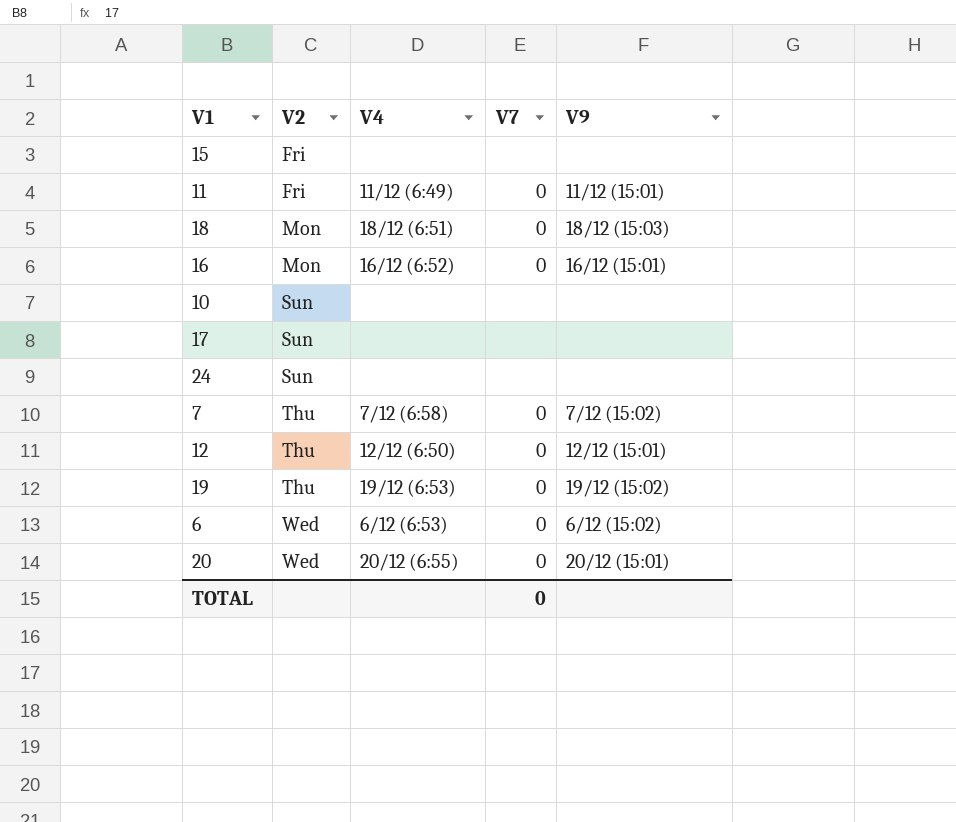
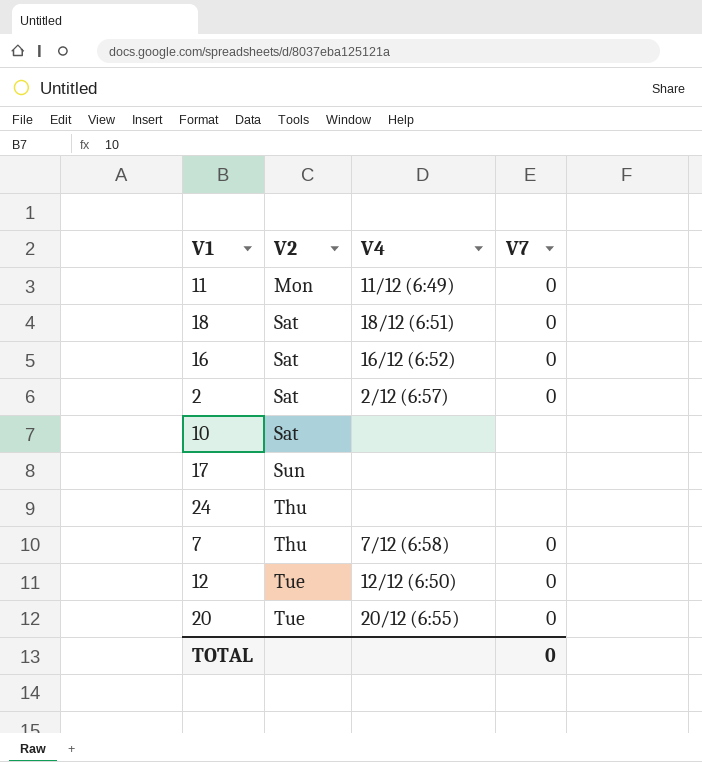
column V9 | position: 5 -> none
row 15: Fri | none | none | none -> none
row 19: Thu | 19/12 (6:53) | 0 | 19/12 (15:02) -> none
row 6: Wed | 6/12 (6:53) | 0 | 6/12 (15:02) -> none
11 | V2: Fri -> Mon
18 | V2: Mon -> Sat
16 | V2: Mon -> Sat
row 2: none -> Sat | 2/12 (6:57) | 0
10 | V2: Sun -> Sat
24 | V2: Sun -> Thu
12 | V2: Thu -> Tue
20 | V2: Wed -> Tue

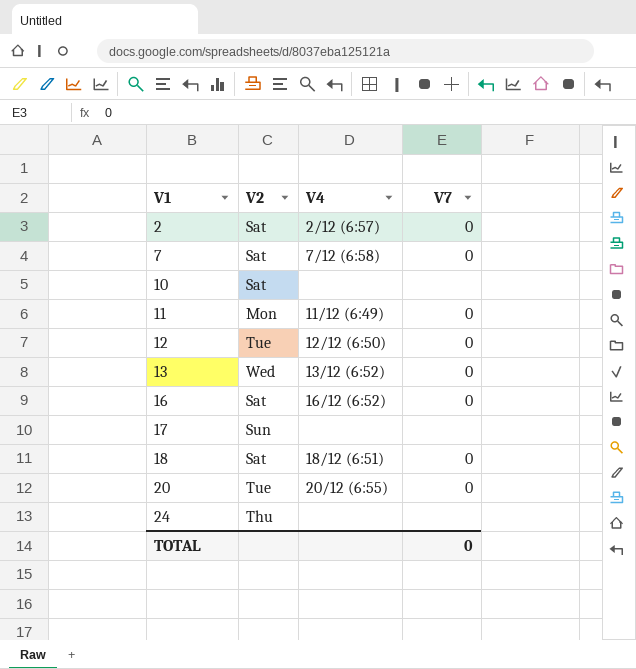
row order: V2 ascending -> V1 ascending
7 | V2: Thu -> Sat
row 13: none -> Wed | 13/12 (6:52) | 0

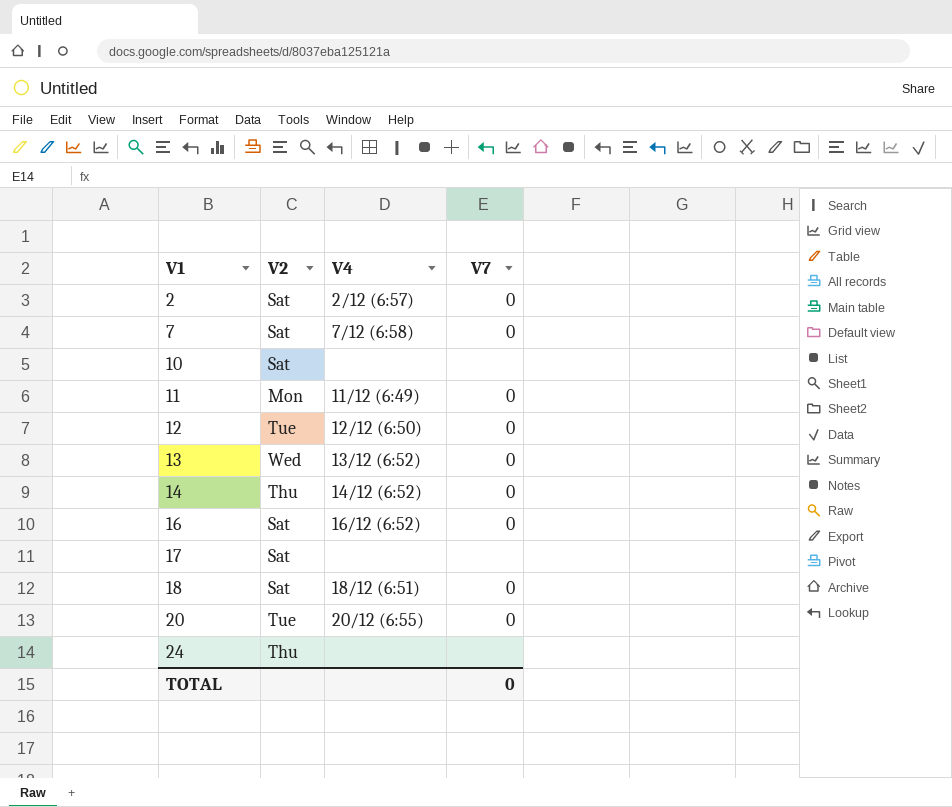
row 14: none -> Thu | 14/12 (6:52) | 0
17 | V2: Sun -> Sat

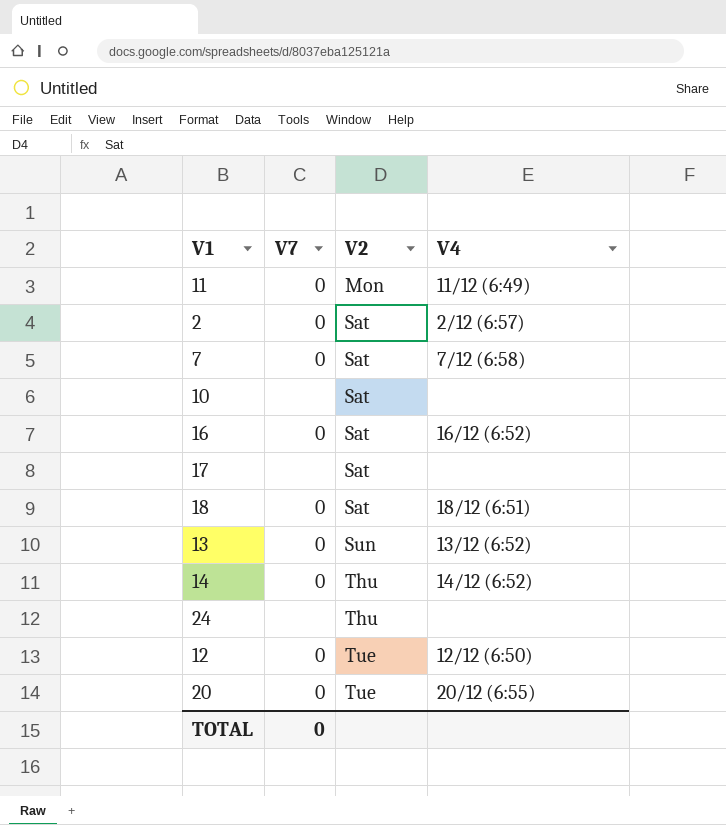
row order: V1 ascending -> V2 ascending
column V7 | position: 4 -> 2
13 | V2: Wed -> Sun

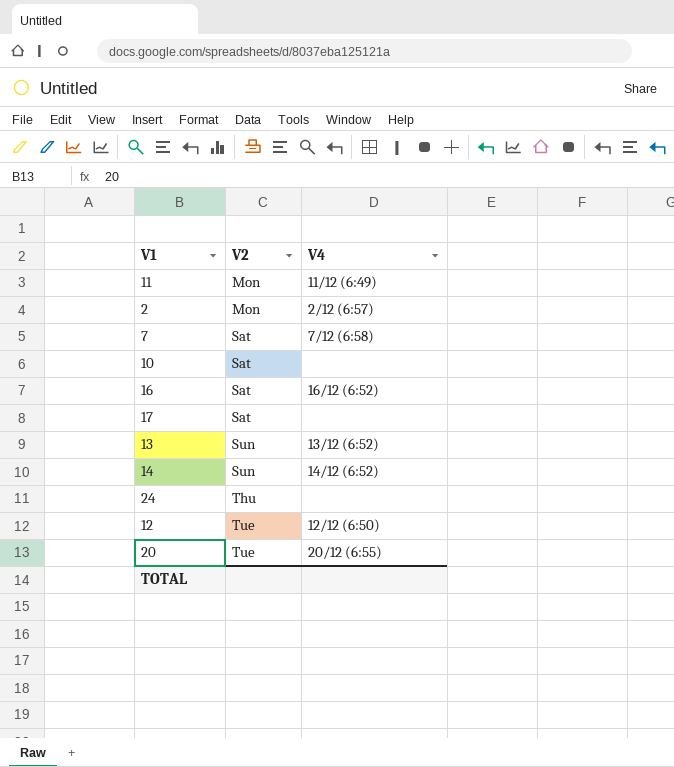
column V7 | position: 2 -> none
row 18: 0 | Sat | 18/12 (6:51) -> none
2 | V2: Sat -> Mon
14 | V2: Thu -> Sun

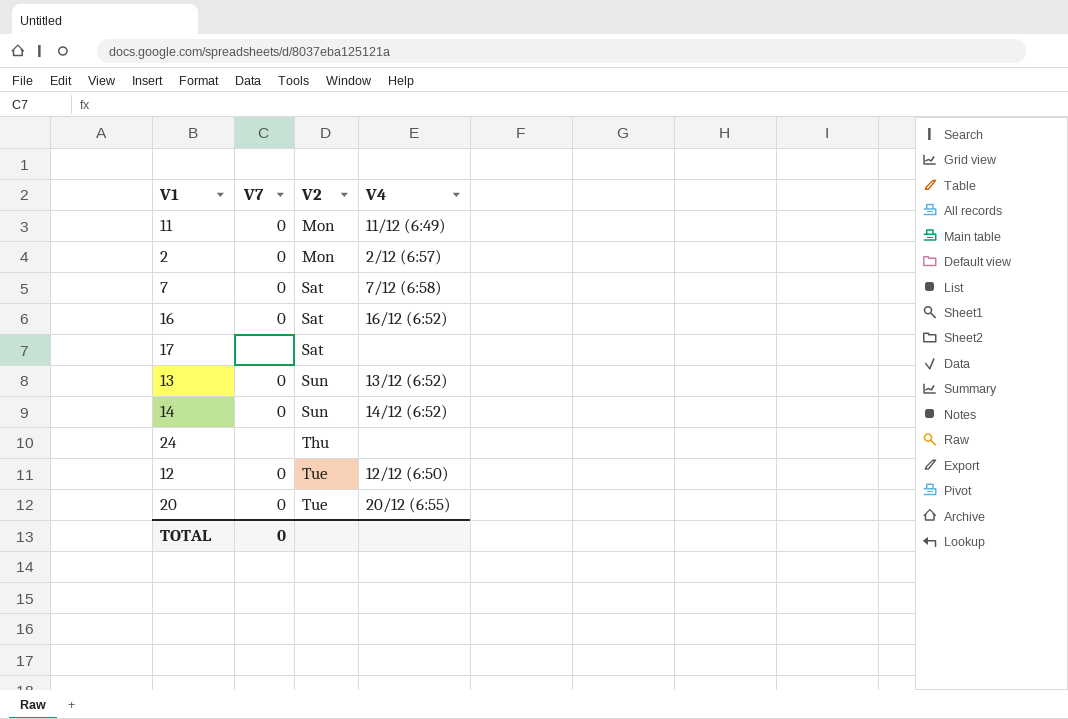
column V7 | position: none -> 2
row 10: Sat | none -> none

